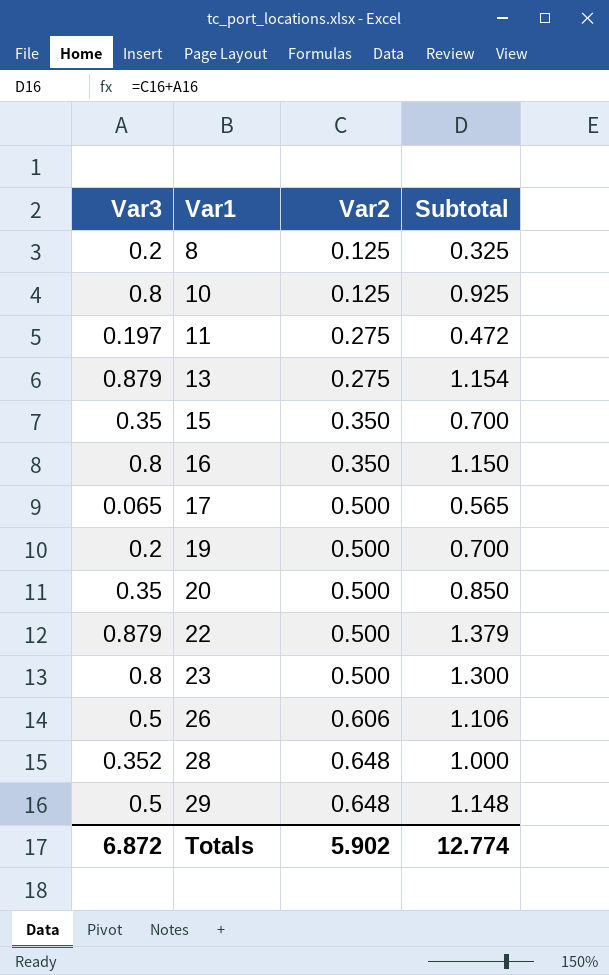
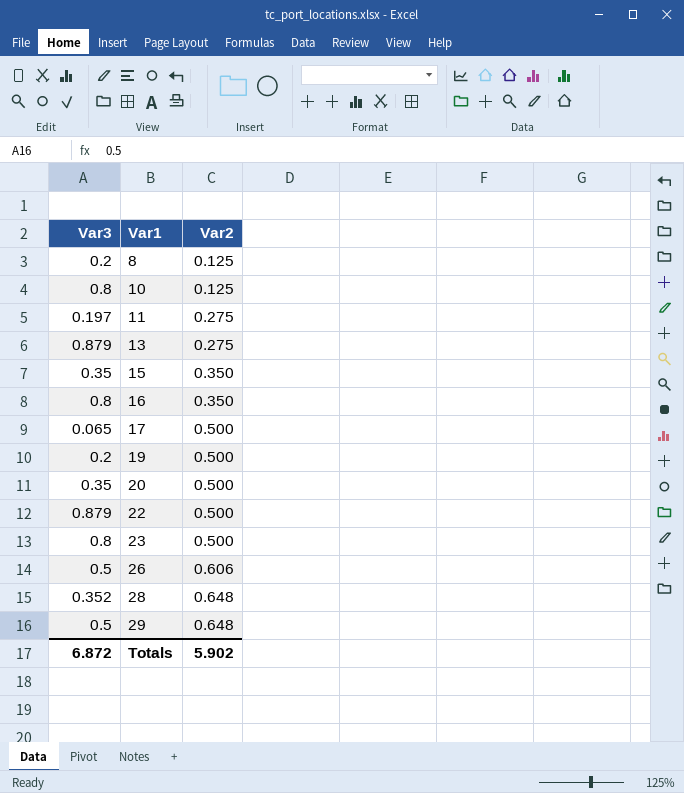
column Subtotal | formula: [Var3] + [Var2] -> none

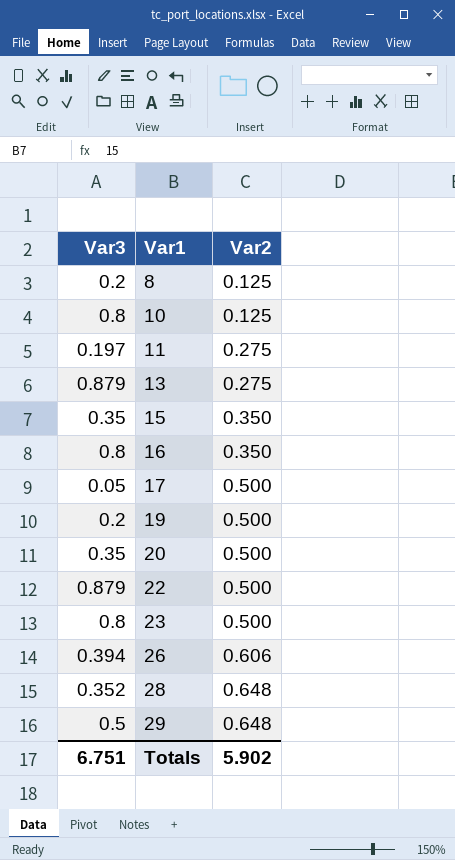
17 | Var3: 0.065 -> 0.05
26 | Var3: 0.5 -> 0.394
Totals | Var3: 6.872 -> 6.751

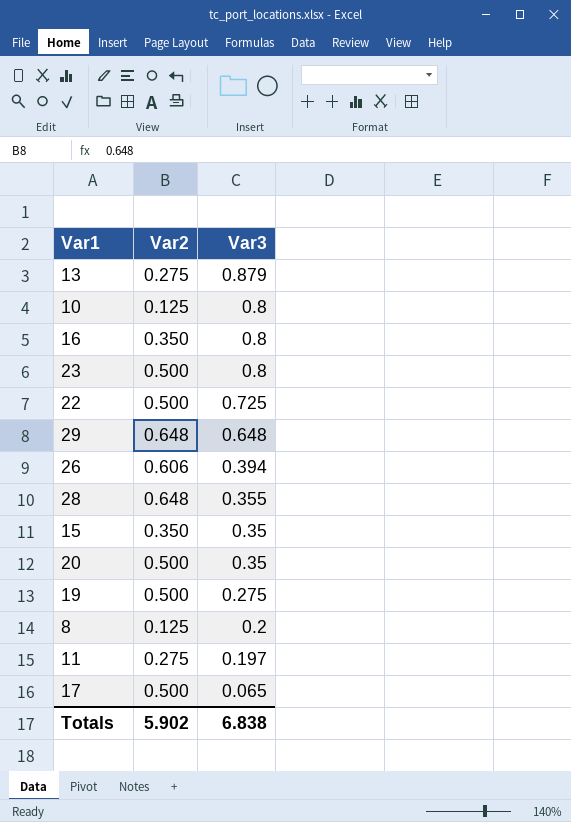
row order: Var1 ascending -> Var3 descending
column Var3 | position: 1 -> 3
22 | Var3: 0.879 -> 0.725
29 | Var3: 0.5 -> 0.648
28 | Var3: 0.352 -> 0.355
19 | Var3: 0.2 -> 0.275
17 | Var3: 0.05 -> 0.065
Totals | Var3: 6.751 -> 6.838

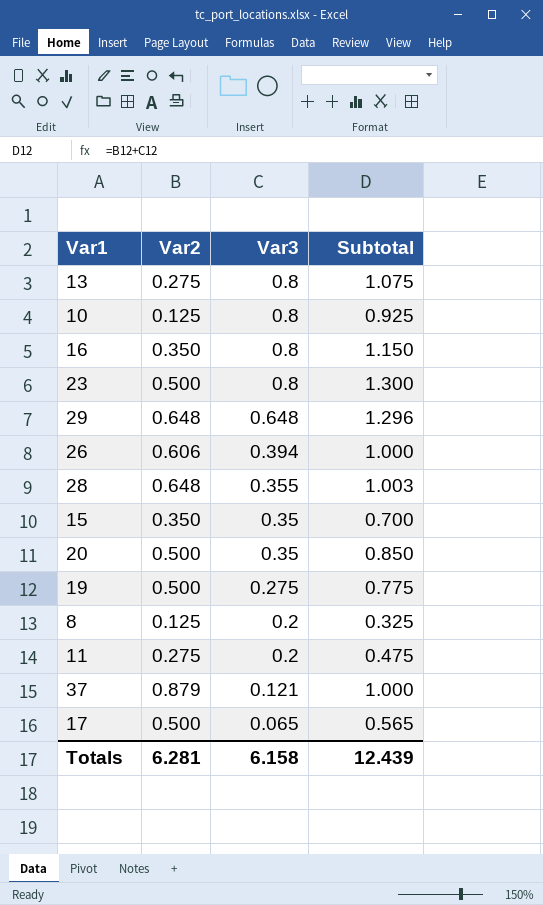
column Subtotal | formula: none -> [Var2] + [Var3]
row 22: 0.500 | 0.725 -> none
13 | Var3: 0.879 -> 0.8
11 | Var3: 0.197 -> 0.2
row 37: none -> 0.879 | 0.121 | 1.000
Totals | Var2: 5.902 -> 6.281
Totals | Var3: 6.838 -> 6.158

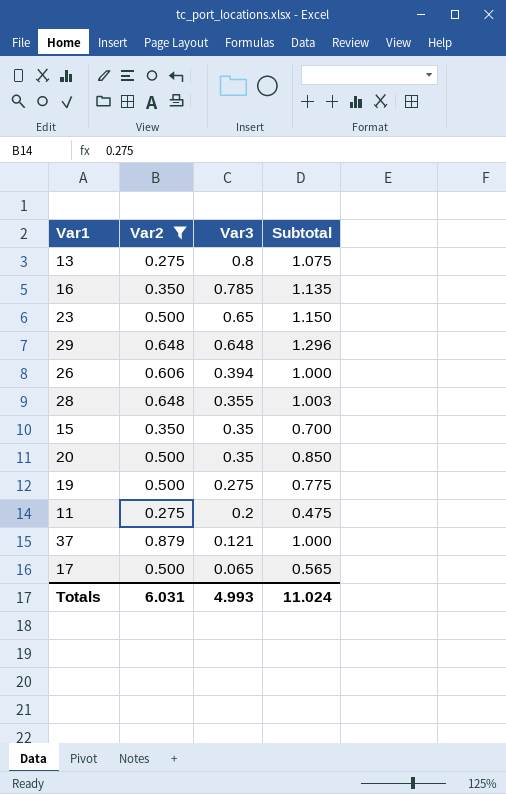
filter: none -> Var2 != 0.125
16 | Var3: 0.8 -> 0.785
16 | Subtotal: 1.150 -> 1.135
23 | Var3: 0.8 -> 0.65
23 | Subtotal: 1.300 -> 1.150
Totals | Var2: 6.281 -> 6.031
Totals | Var3: 6.158 -> 4.993
Totals | Subtotal: 12.439 -> 11.024

